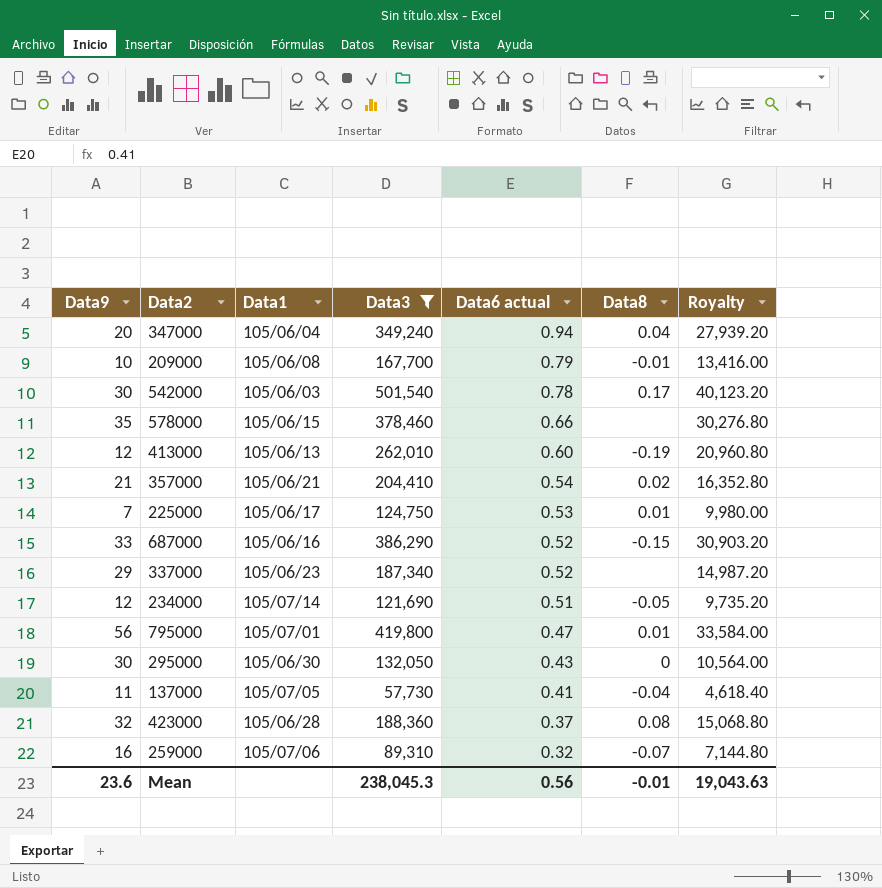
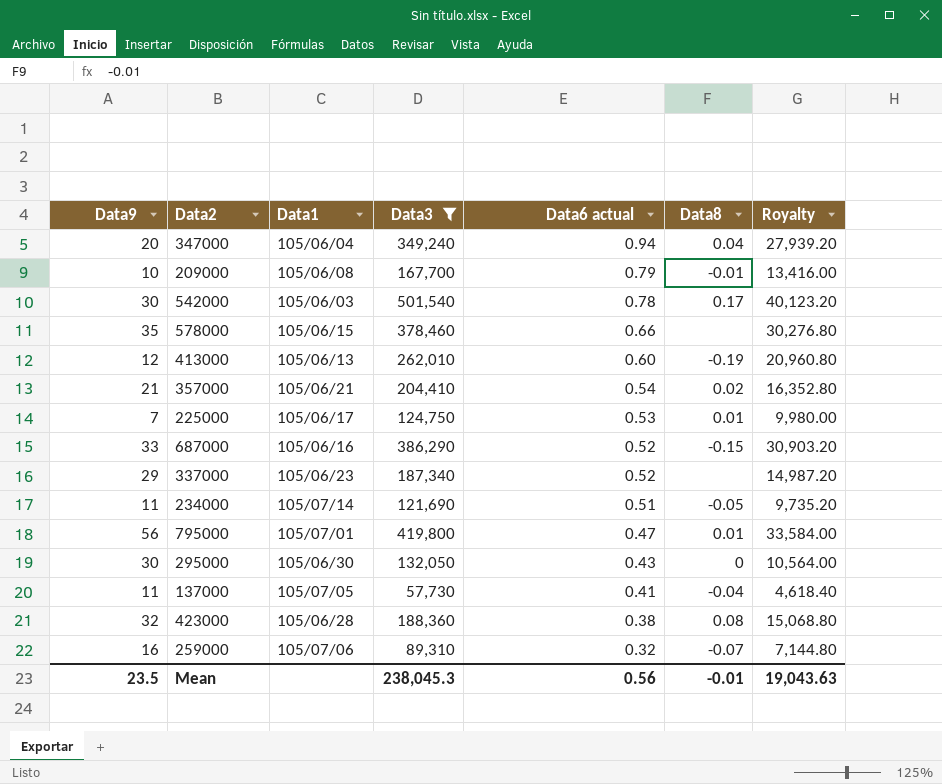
234000 | Data9: 12 -> 11
423000 | Data6 actual: 0.37 -> 0.38
Mean | Data9: 23.6 -> 23.5

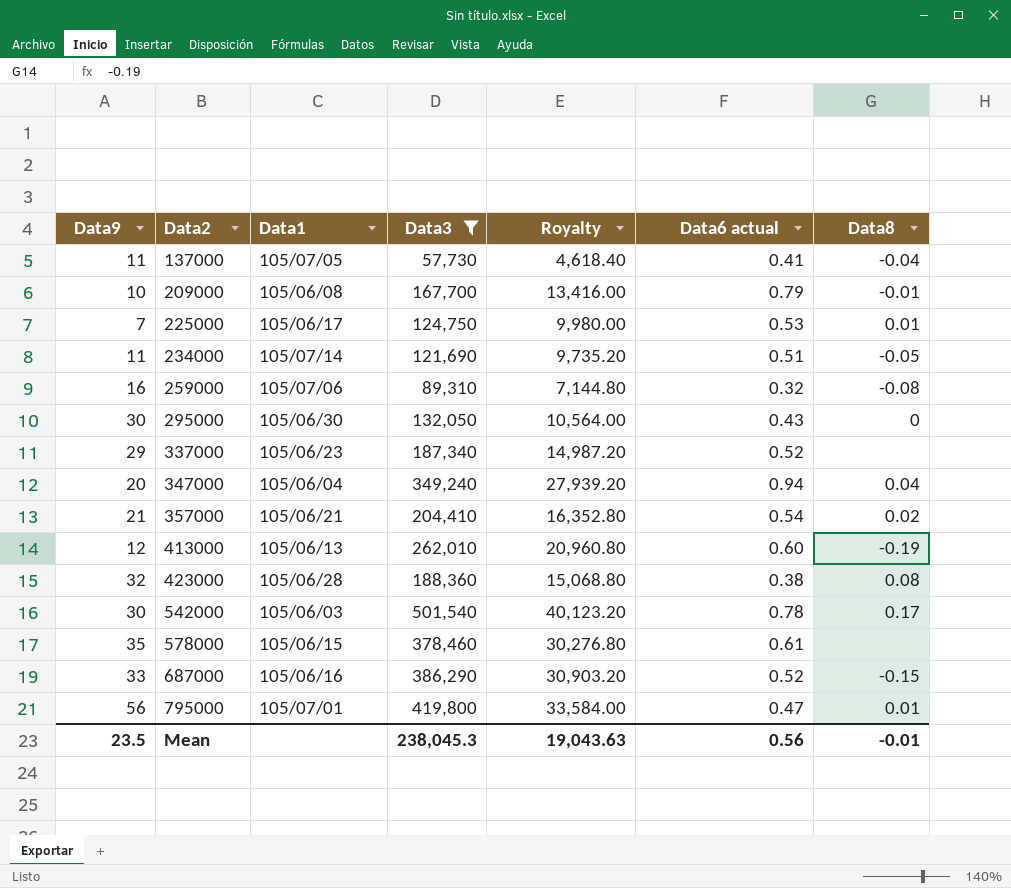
row order: Data6 actual descending -> Data2 ascending
column Royalty | position: 7 -> 5
259000 | Data8: -0.07 -> -0.08
578000 | Data6 actual: 0.66 -> 0.61

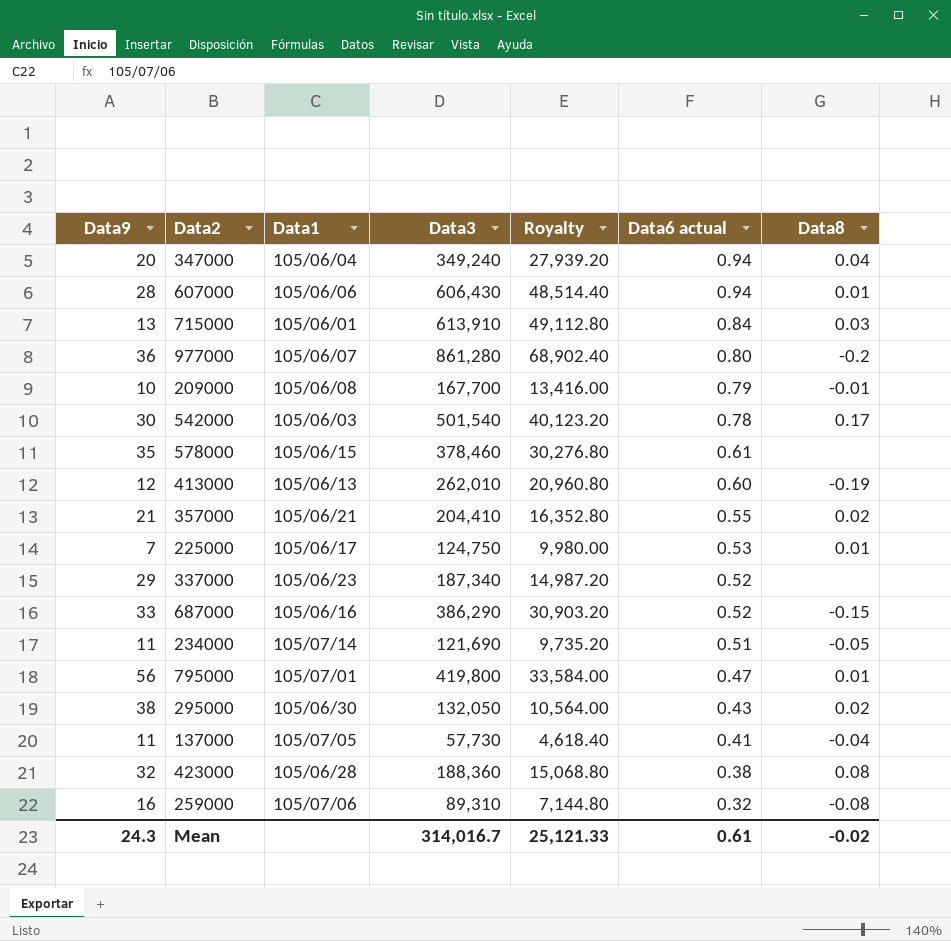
filter: Data3 <= 501,540 -> none
row order: Data2 ascending -> Data6 actual descending
357000 | Data6 actual: 0.54 -> 0.55
295000 | Data9: 30 -> 38
295000 | Data8: 0 -> 0.02
Mean | Data9: 23.5 -> 24.3
Mean | Data3: 238,045.3 -> 314,016.7
Mean | Royalty: 19,043.63 -> 25,121.33
Mean | Data6 actual: 0.56 -> 0.61
Mean | Data8: -0.01 -> -0.02

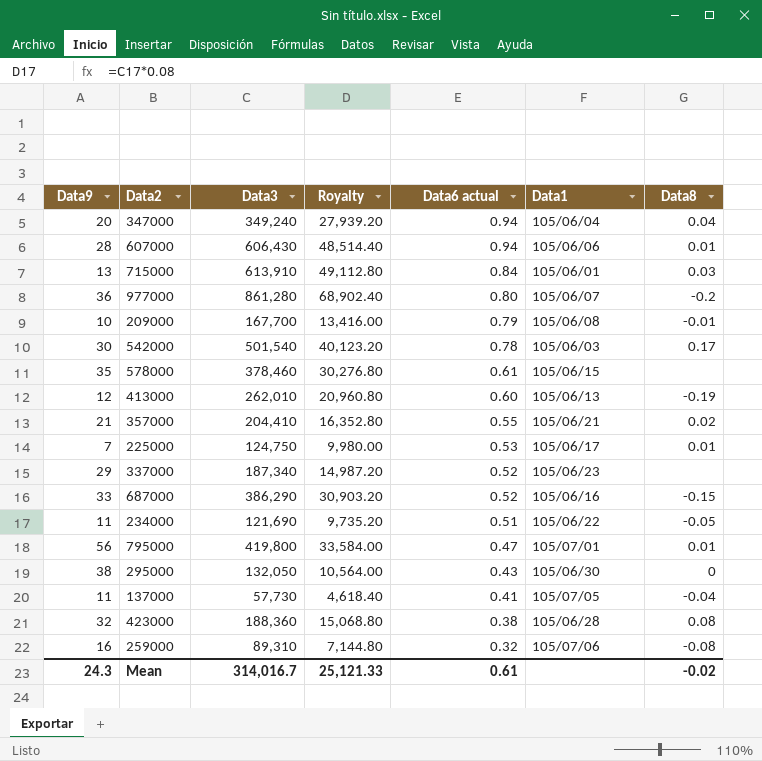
column Data1 | position: 3 -> 6
234000 | Data1: 105/07/14 -> 105/06/22
295000 | Data8: 0.02 -> 0

